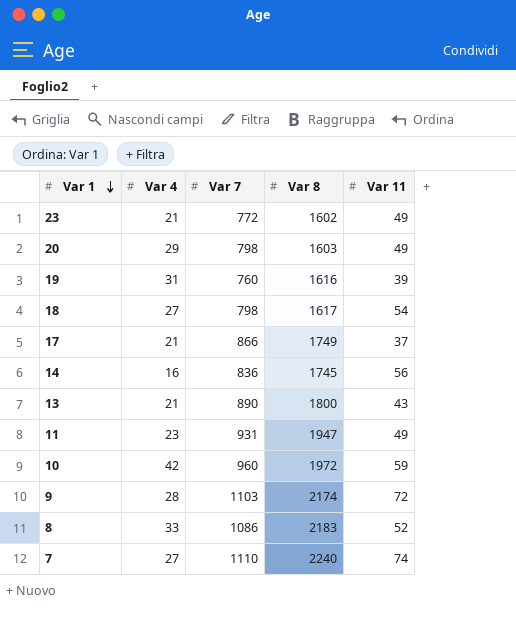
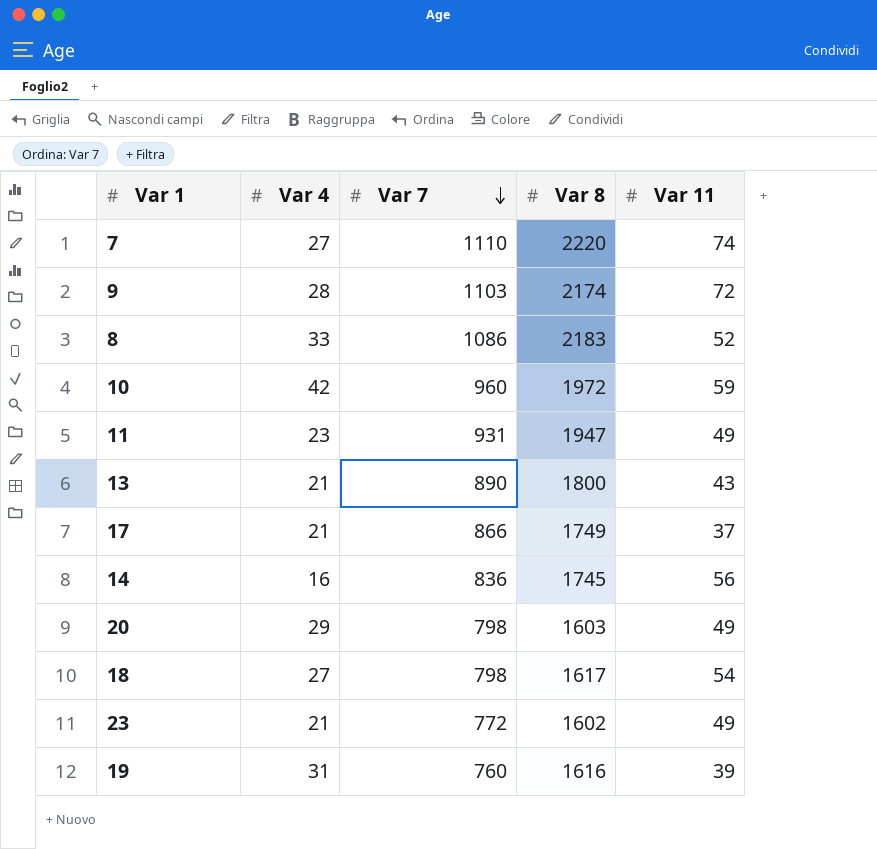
row order: Var 1 descending -> Var 7 descending
7 | Var 8: 2240 -> 2220

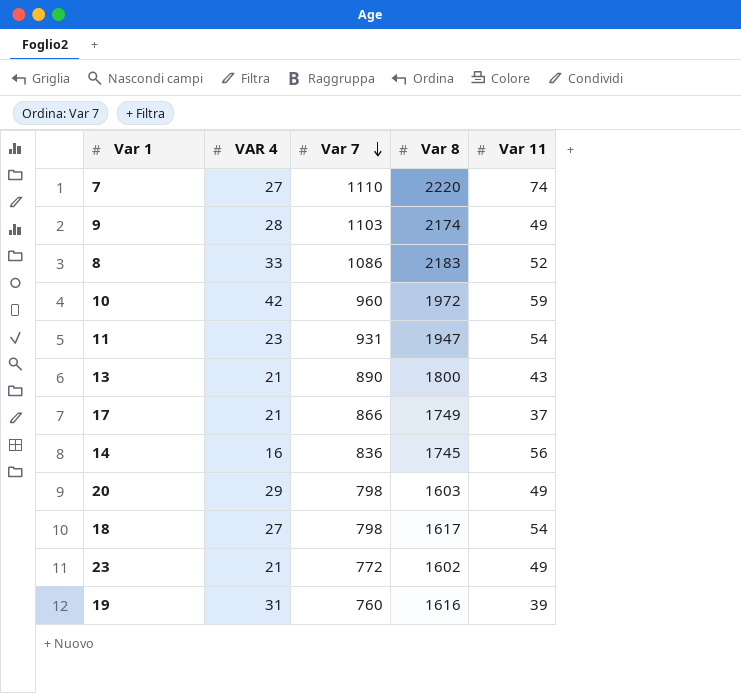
column name: Var 4 -> VAR 4
9 | Var 11: 72 -> 49
11 | Var 11: 49 -> 54

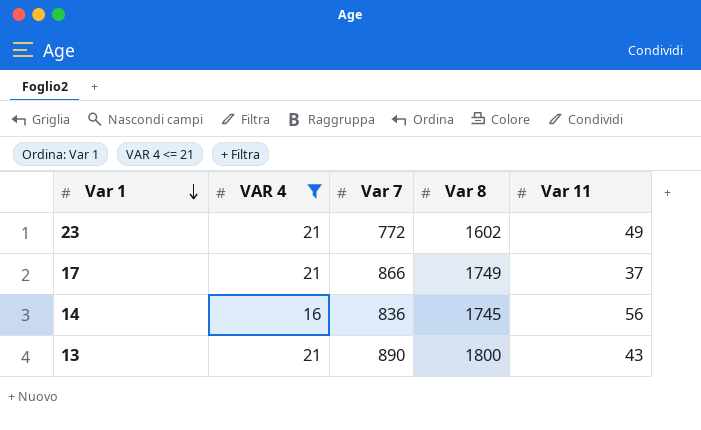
filter: none -> VAR 4 <= 21
row order: Var 7 descending -> Var 1 descending

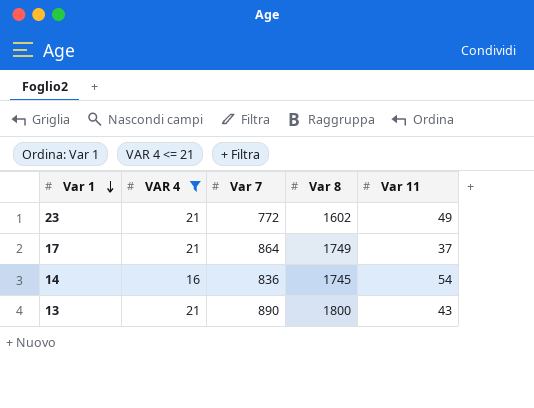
17 | Var 7: 866 -> 864
14 | Var 11: 56 -> 54

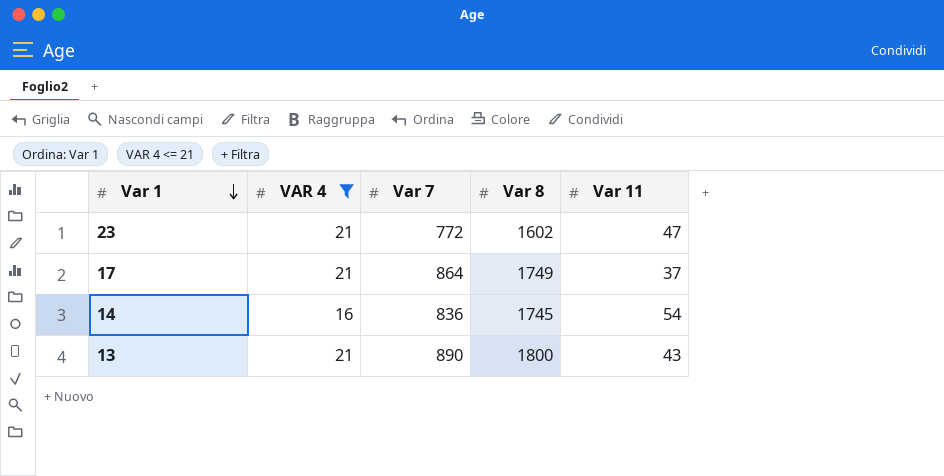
23 | Var 11: 49 -> 47

